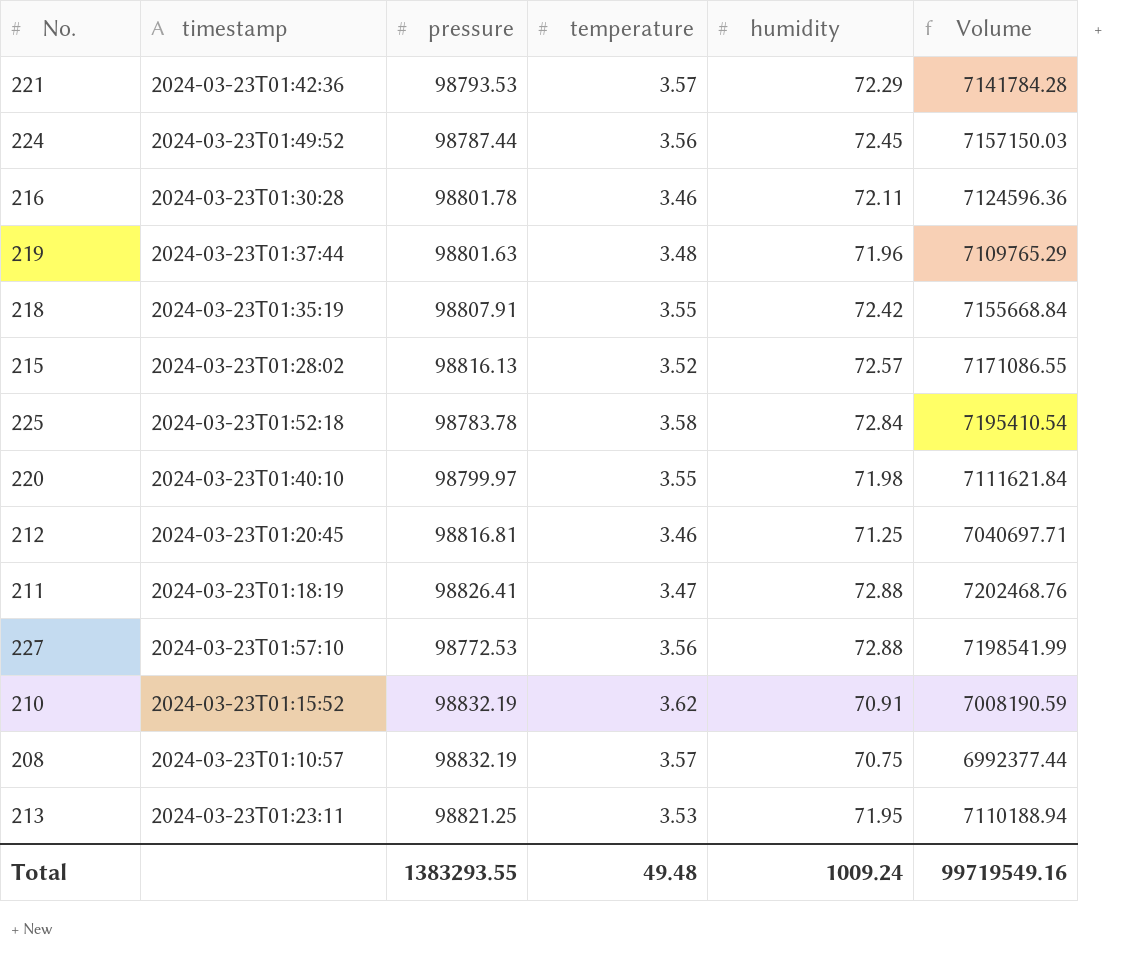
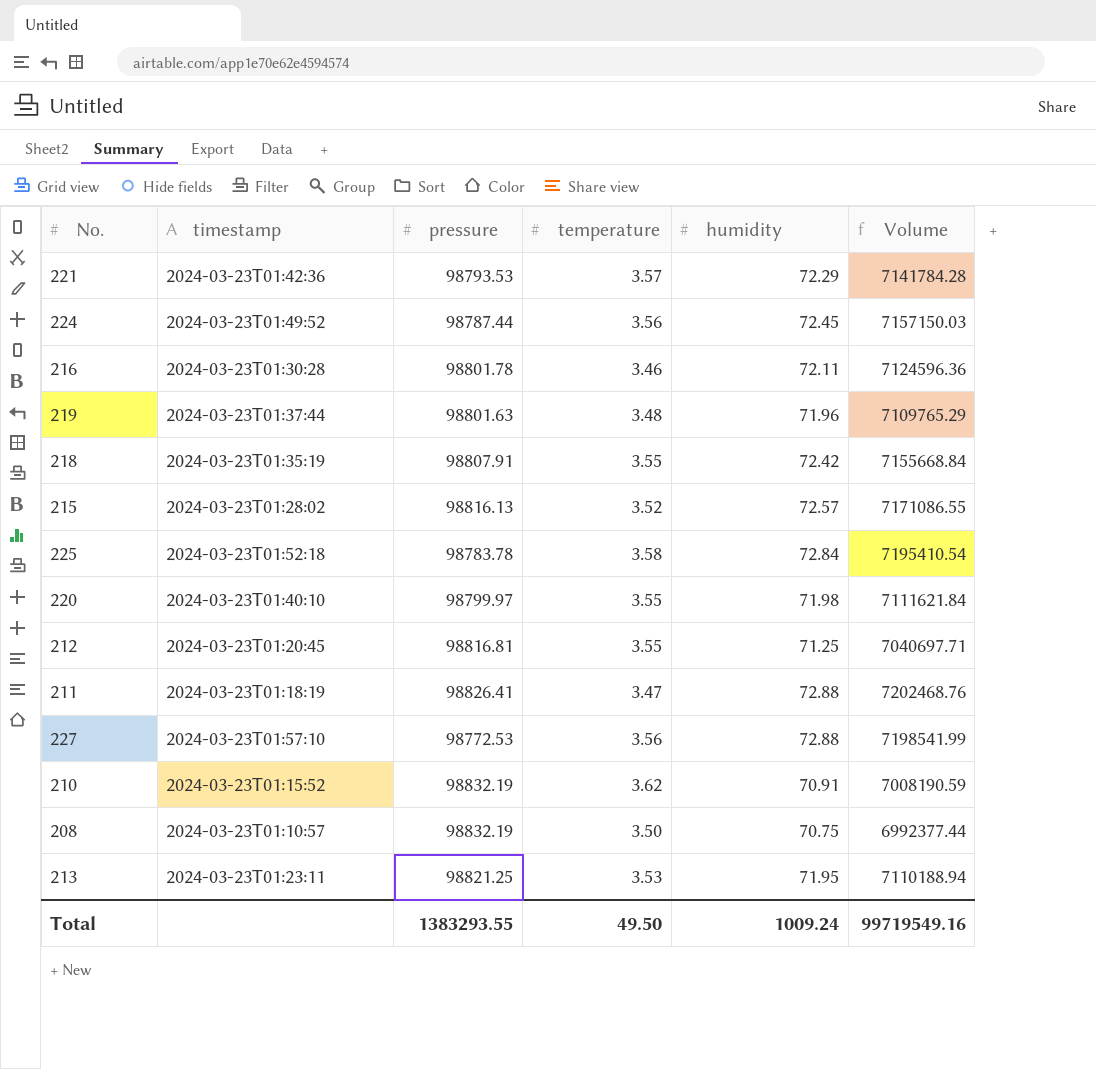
212 | temperature: 3.46 -> 3.55
208 | temperature: 3.57 -> 3.50
Total | temperature: 49.48 -> 49.50

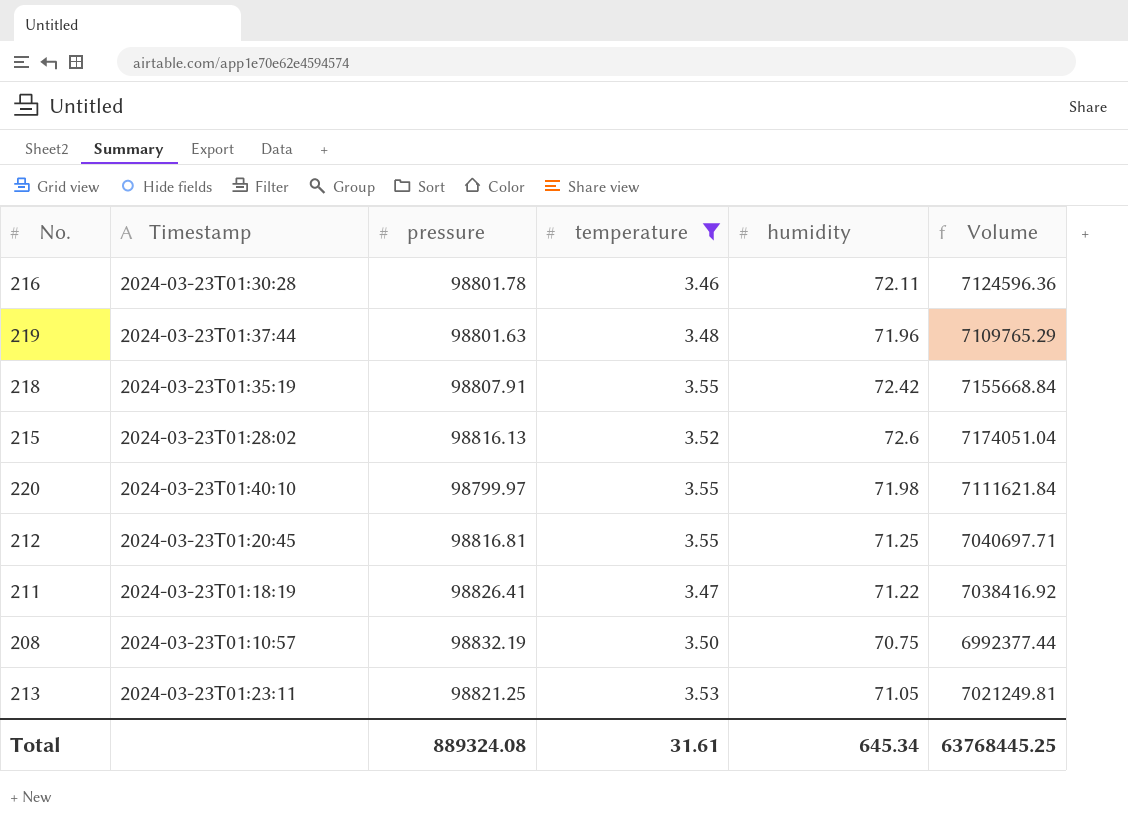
filter: none -> temperature <= 3.55
column name: timestamp -> Timestamp
215 | humidity: 72.57 -> 72.6
215 | Volume: 7171086.55 -> 7174051.04
211 | humidity: 72.88 -> 71.22
211 | Volume: 7202468.76 -> 7038416.92
213 | humidity: 71.95 -> 71.05
213 | Volume: 7110188.94 -> 7021249.81
Total | pressure: 1383293.55 -> 889324.08
Total | temperature: 49.50 -> 31.61
Total | humidity: 1009.24 -> 645.34
Total | Volume: 99719549.16 -> 63768445.25

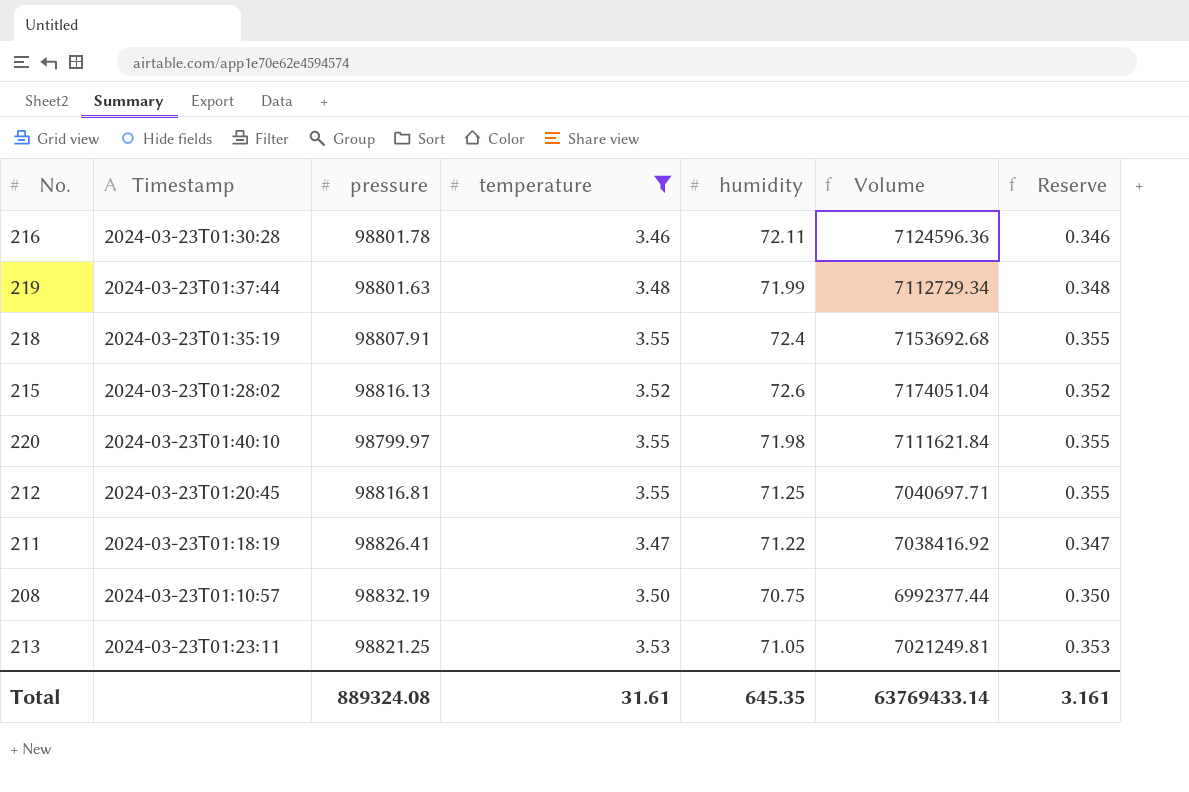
column Reserve | formula: none -> [temperature] * 0.1
219 | humidity: 71.96 -> 71.99
219 | Volume: 7109765.29 -> 7112729.34
218 | humidity: 72.42 -> 72.4
218 | Volume: 7155668.84 -> 7153692.68
Total | humidity: 645.34 -> 645.35
Total | Volume: 63768445.25 -> 63769433.14

